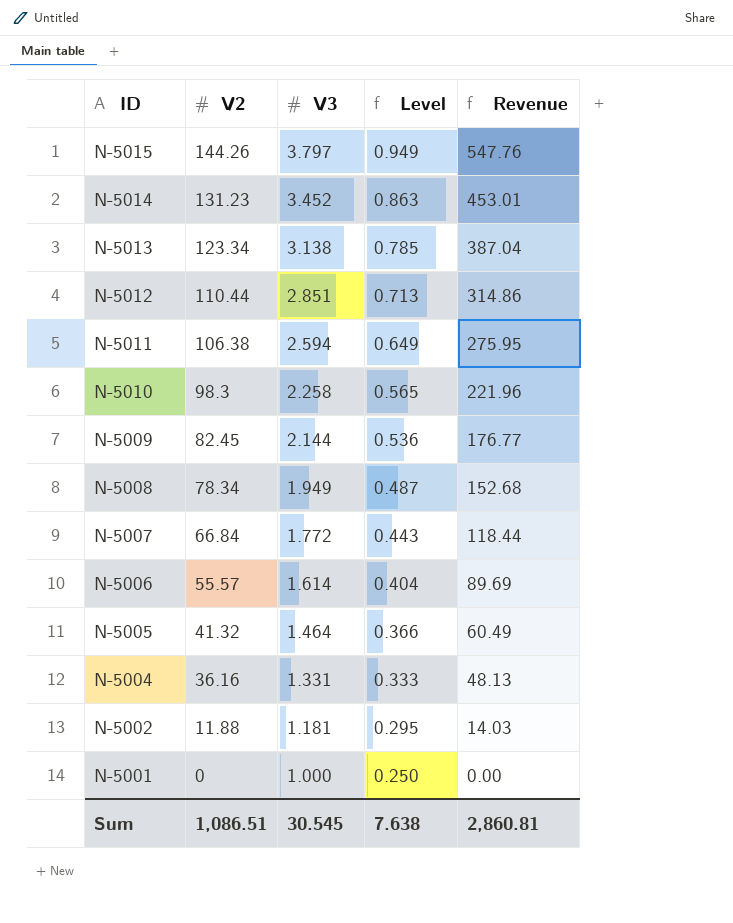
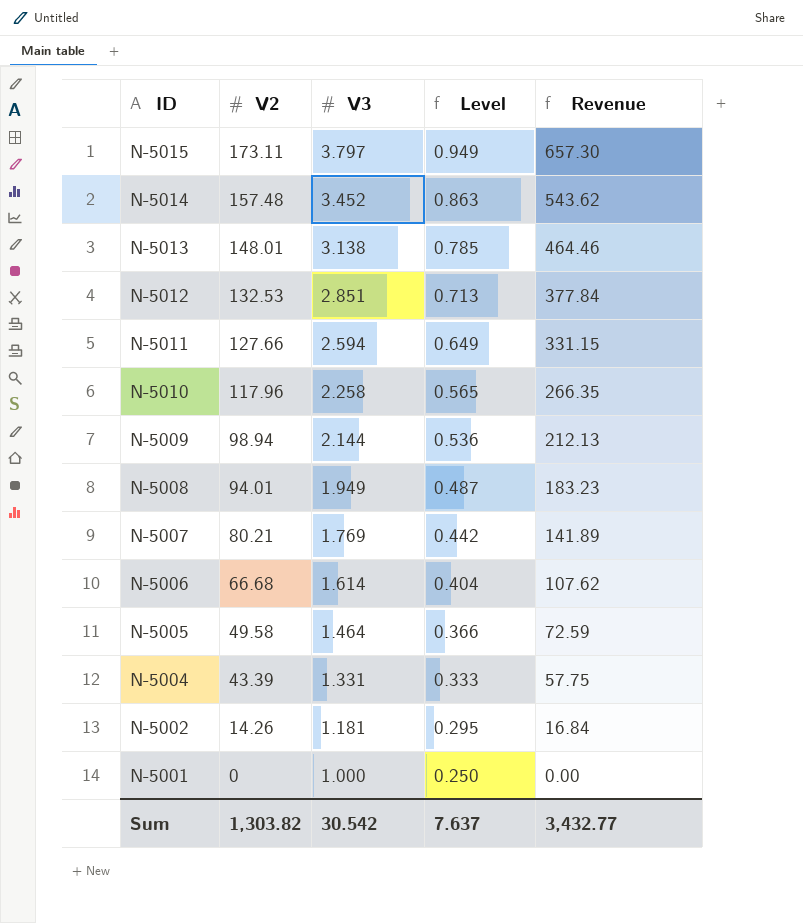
N-5015 | V2: 144.26 -> 173.11
N-5015 | Revenue: 547.76 -> 657.30
N-5014 | V2: 131.23 -> 157.48
N-5014 | Revenue: 453.01 -> 543.62
N-5013 | V2: 123.34 -> 148.01
N-5013 | Revenue: 387.04 -> 464.46
N-5012 | V2: 110.44 -> 132.53
N-5012 | Revenue: 314.86 -> 377.84
N-5011 | V2: 106.38 -> 127.66
N-5011 | Revenue: 275.95 -> 331.15
N-5010 | V2: 98.3 -> 117.96
N-5010 | Revenue: 221.96 -> 266.35
N-5009 | V2: 82.45 -> 98.94
N-5009 | Revenue: 176.77 -> 212.13
N-5008 | V2: 78.34 -> 94.01
N-5008 | Revenue: 152.68 -> 183.23
N-5007 | V2: 66.84 -> 80.21
N-5007 | V3: 1.772 -> 1.769
N-5007 | Level: 0.443 -> 0.442
N-5007 | Revenue: 118.44 -> 141.89
N-5006 | V2: 55.57 -> 66.68
N-5006 | Revenue: 89.69 -> 107.62
N-5005 | V2: 41.32 -> 49.58
N-5005 | Revenue: 60.49 -> 72.59
N-5004 | V2: 36.16 -> 43.39
N-5004 | Revenue: 48.13 -> 57.75
N-5002 | V2: 11.88 -> 14.26
N-5002 | Revenue: 14.03 -> 16.84
Sum | V2: 1,086.51 -> 1,303.82
Sum | V3: 30.545 -> 30.542
Sum | Level: 7.638 -> 7.637
Sum | Revenue: 2,860.81 -> 3,432.77

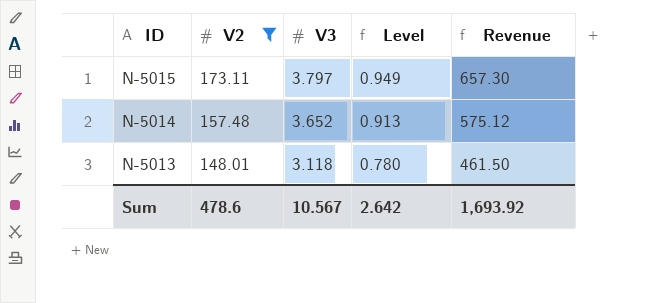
filter: none -> V2 >= 148.01
N-5014 | V3: 3.452 -> 3.652
N-5014 | Level: 0.863 -> 0.913
N-5014 | Revenue: 543.62 -> 575.12
N-5013 | V3: 3.138 -> 3.118
N-5013 | Level: 0.785 -> 0.780
N-5013 | Revenue: 464.46 -> 461.50
Sum | V2: 1,303.82 -> 478.6
Sum | V3: 30.542 -> 10.567
Sum | Level: 7.637 -> 2.642
Sum | Revenue: 3,432.77 -> 1,693.92

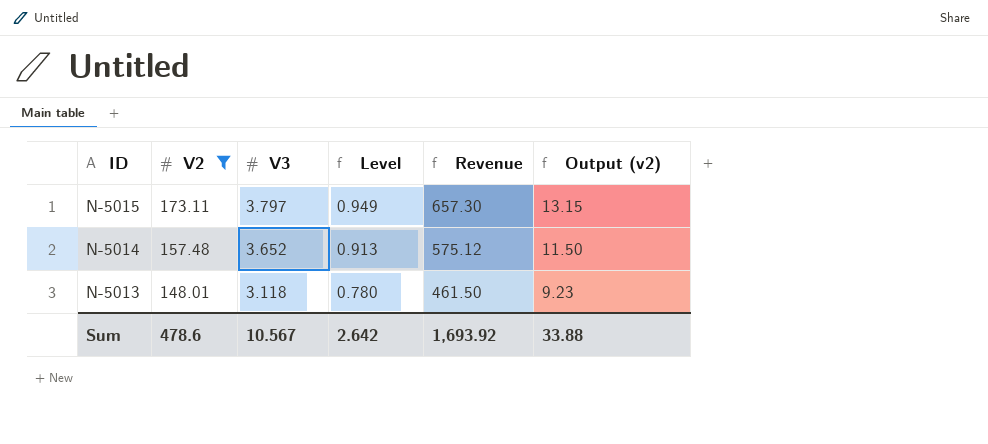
column Output (v2) | formula: none -> [Revenue] * 0.02

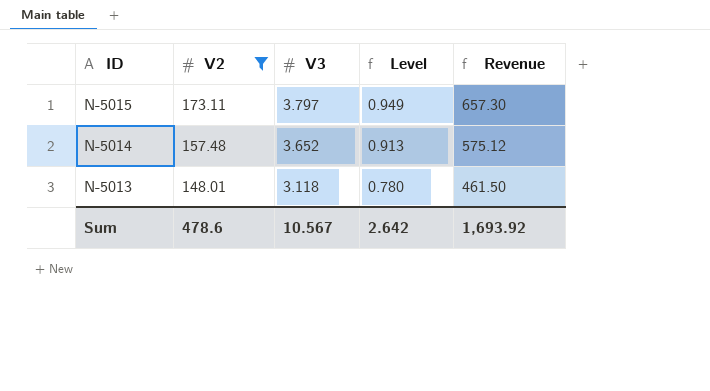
column Output (v2) | formula: [Revenue] * 0.02 -> none

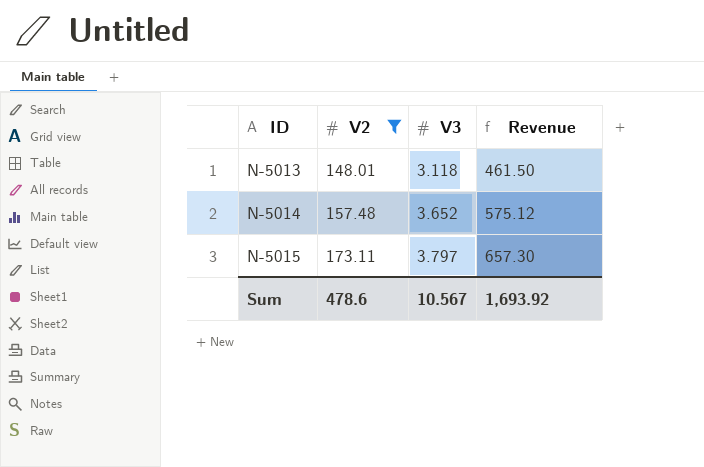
row order: ID descending -> ID ascending
column Level | formula: [V3] * 0.25 -> none

